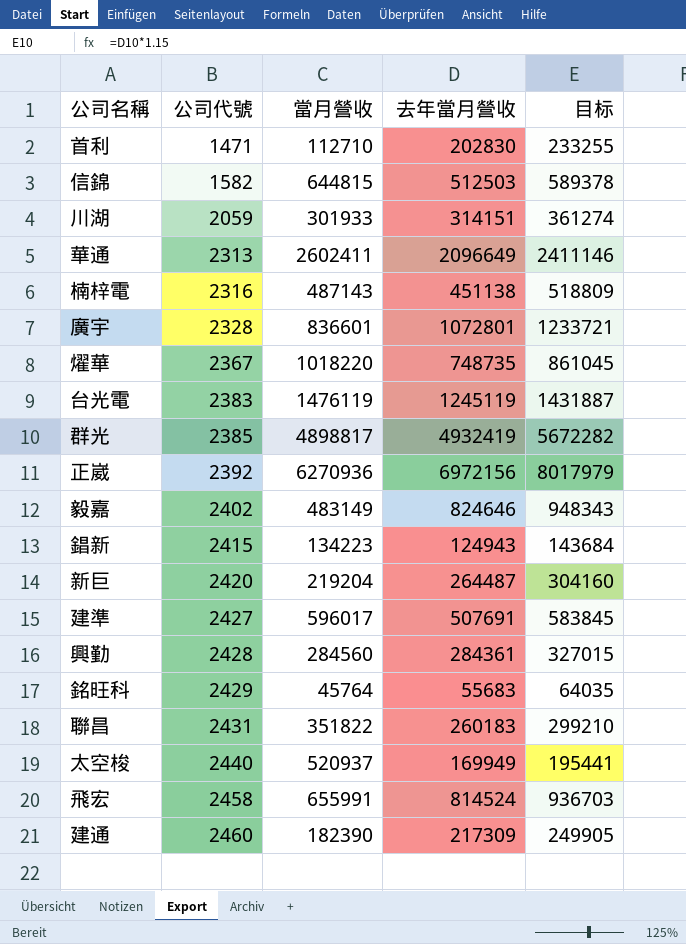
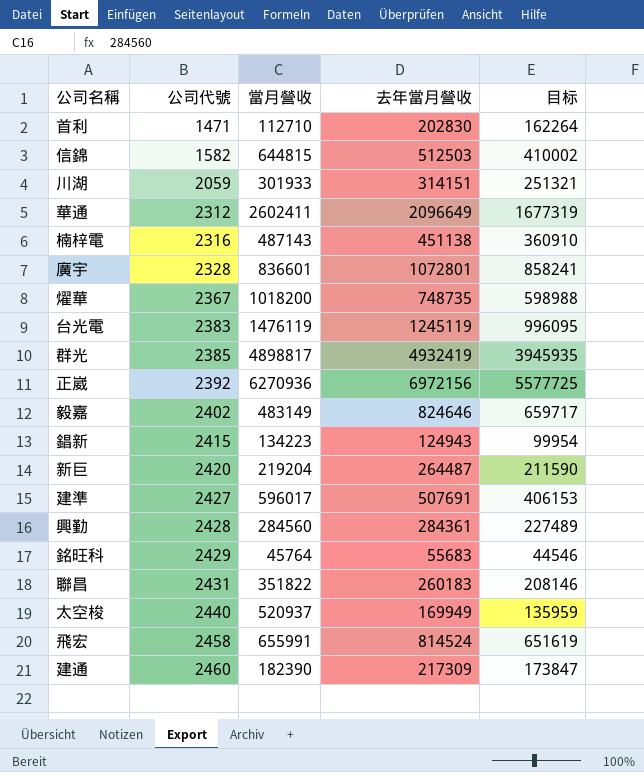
column 目标 | formula: [去年當月營收] * 1.15 -> [去年當月營收] * 0.8
華通 | 公司代號: 2313 -> 2312
燿華 | 當月營收: 1018220 -> 1018200

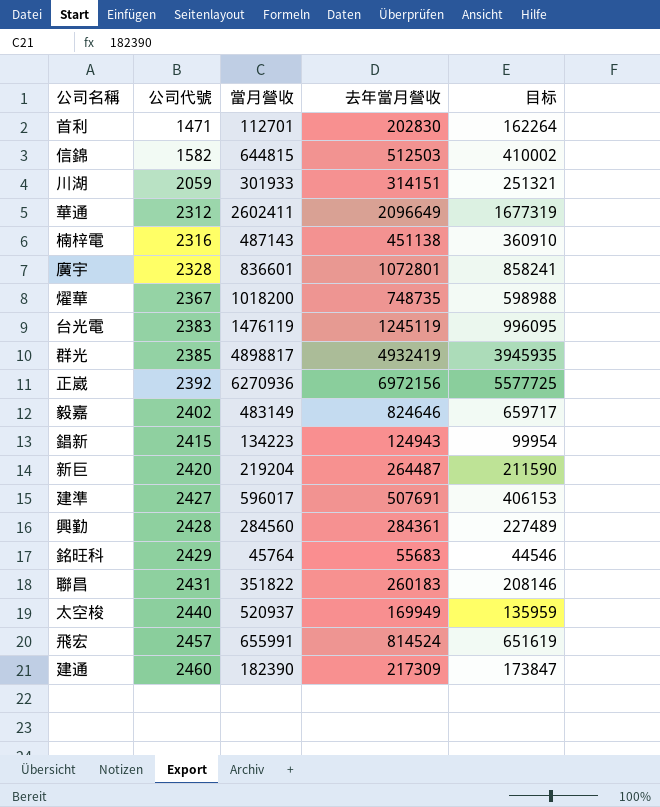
首利 | 當月營收: 112710 -> 112701
飛宏 | 公司代號: 2458 -> 2457

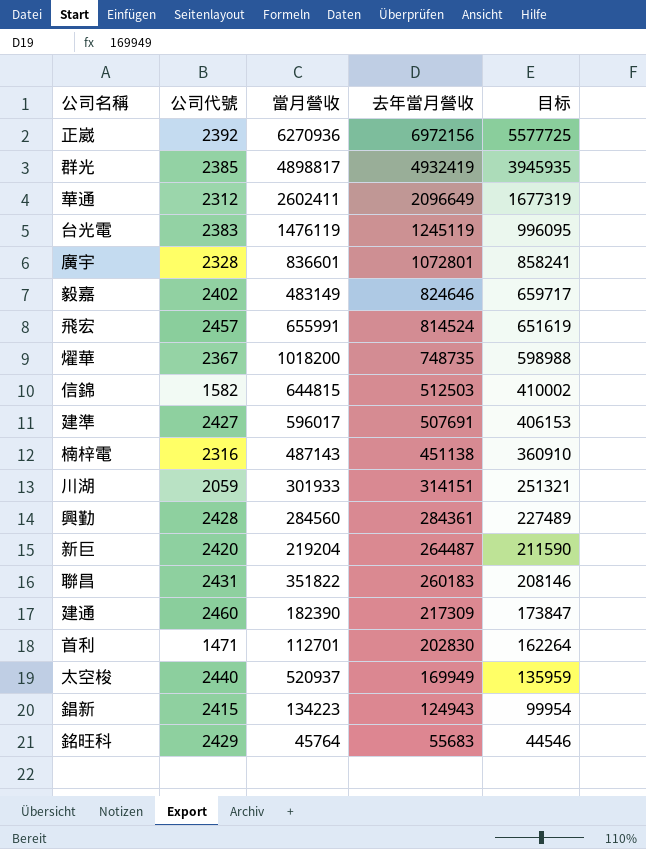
row order: 公司代號 ascending -> 去年當月營收 descending

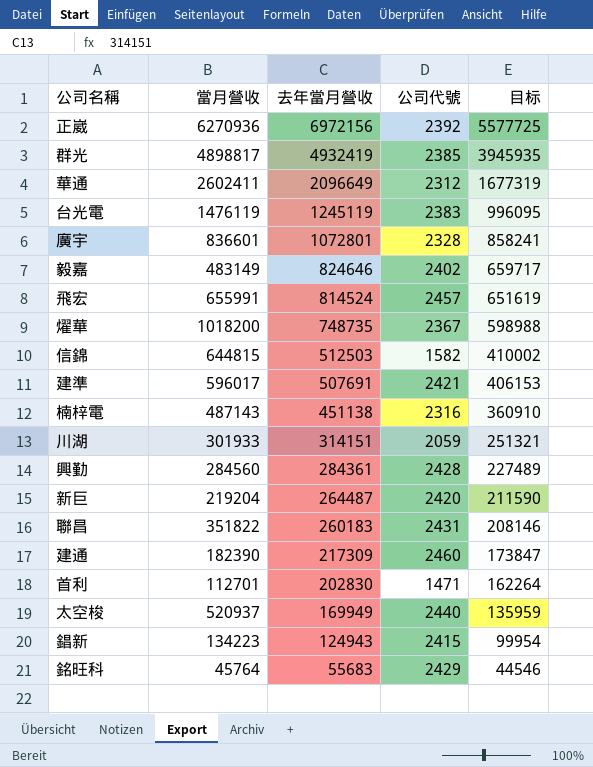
column 公司代號 | position: 2 -> 4
建準 | 公司代號: 2427 -> 2421

